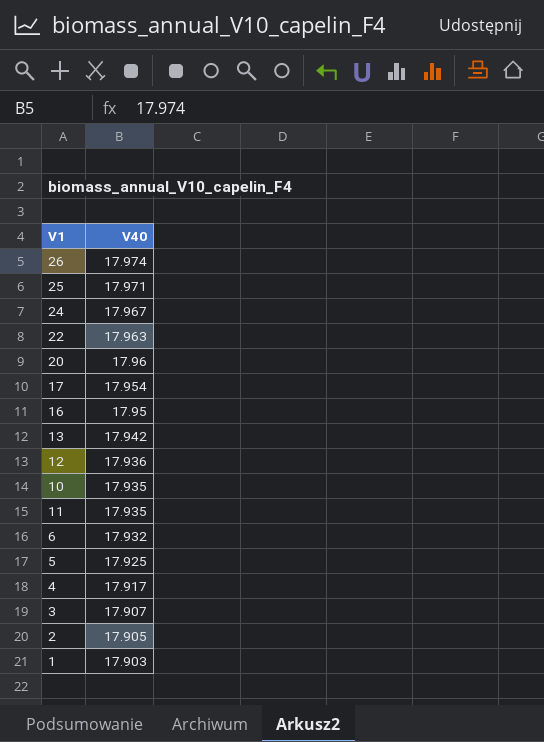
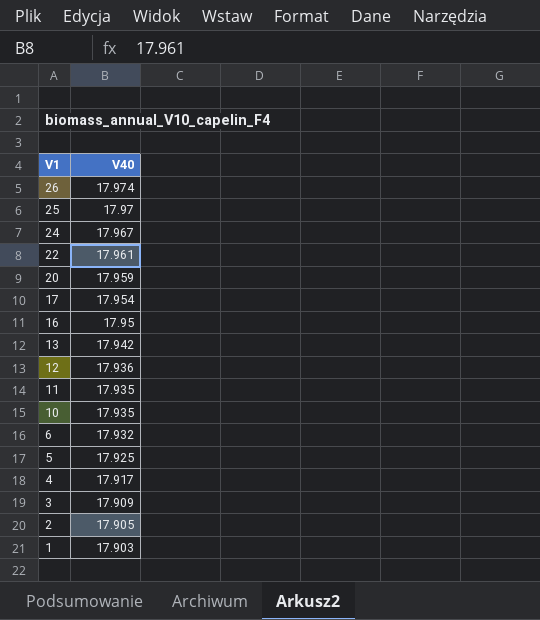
row order: V40 descending -> V1 descending
25 | V40: 17.971 -> 17.97
22 | V40: 17.963 -> 17.961
20 | V40: 17.96 -> 17.959
3 | V40: 17.907 -> 17.909

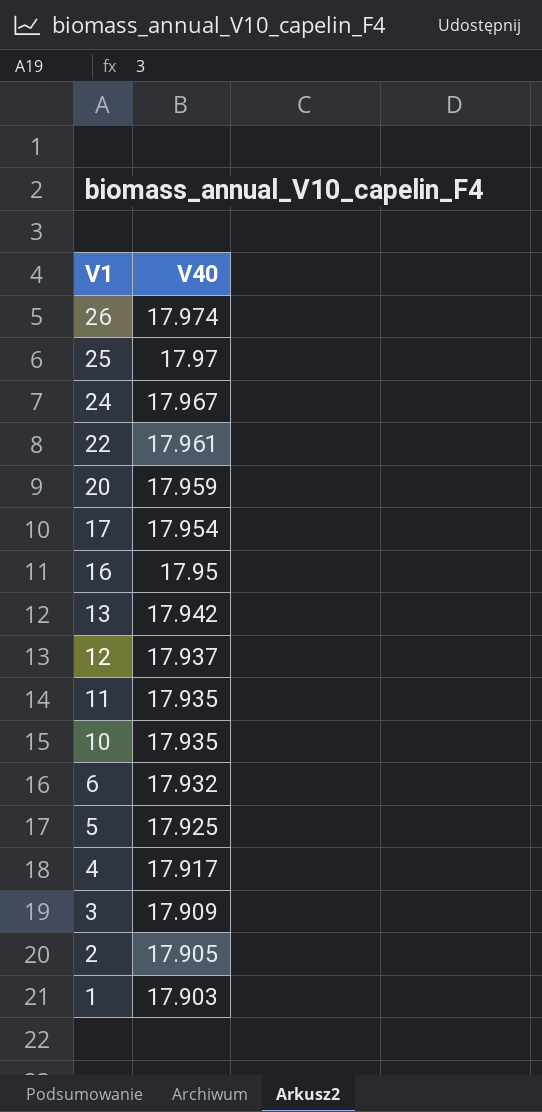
12 | V40: 17.936 -> 17.937

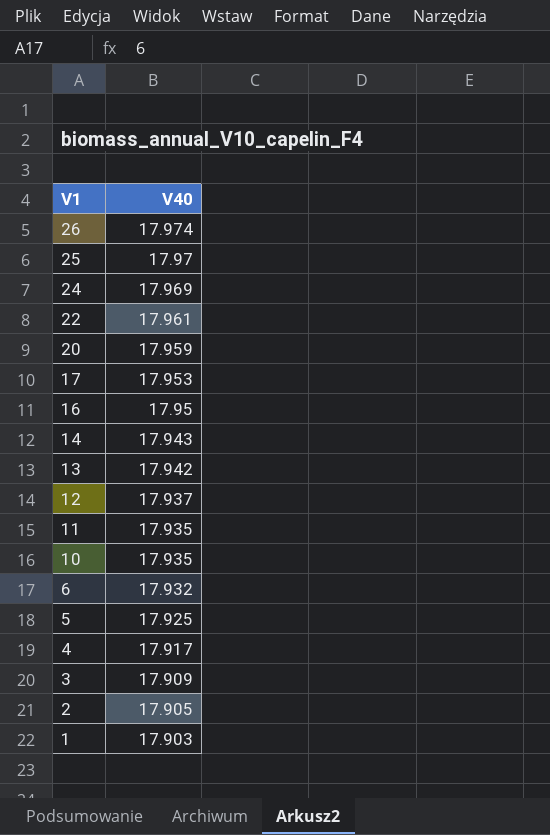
24 | V40: 17.967 -> 17.969
17 | V40: 17.954 -> 17.953
row 14: none -> 17.943

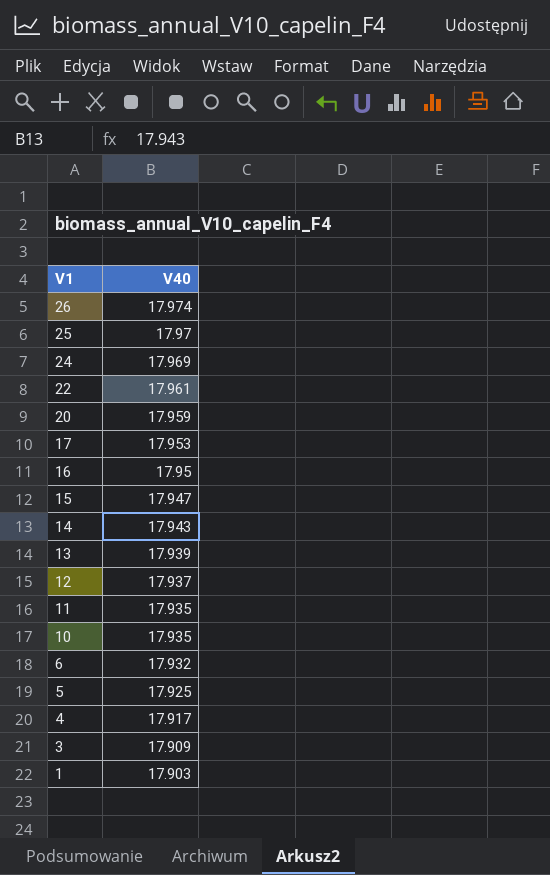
row 2: 17.905 -> none
row 15: none -> 17.947
13 | V40: 17.942 -> 17.939

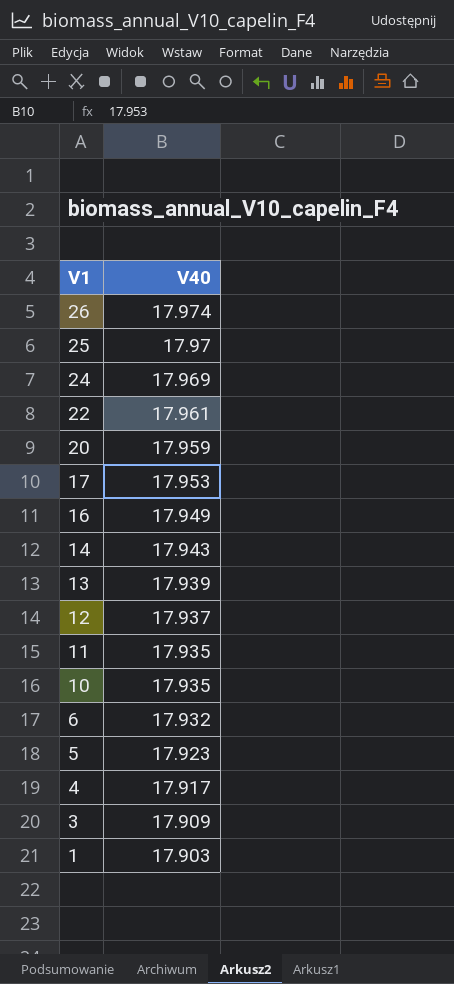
row 15: 17.947 -> none
16 | V40: 17.95 -> 17.949
5 | V40: 17.925 -> 17.923

